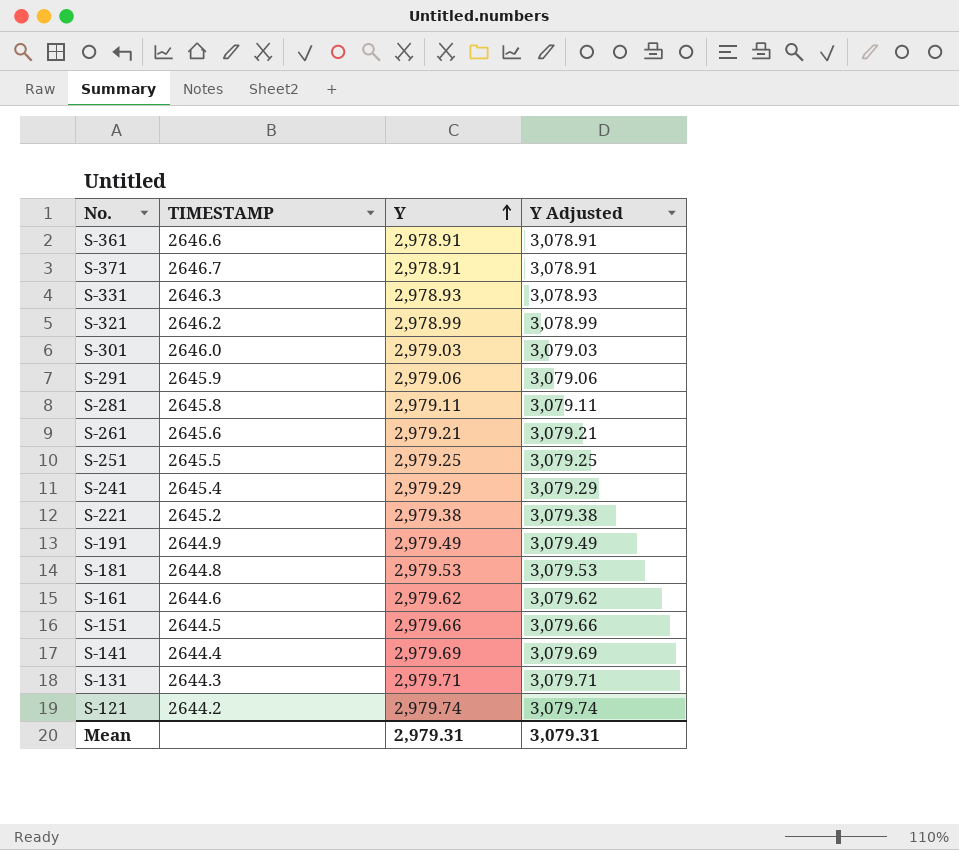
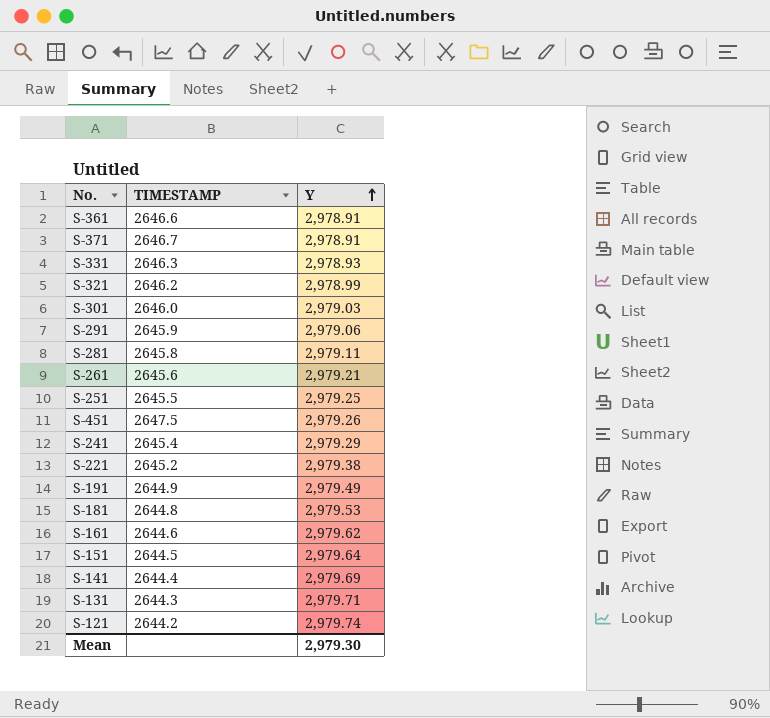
column Y Adjusted | formula: [Y] + 100 -> none
row S-451: none -> 2647.5 | 2,979.26
S-151 | Y: 2,979.66 -> 2,979.64
Mean | Y: 2,979.31 -> 2,979.30

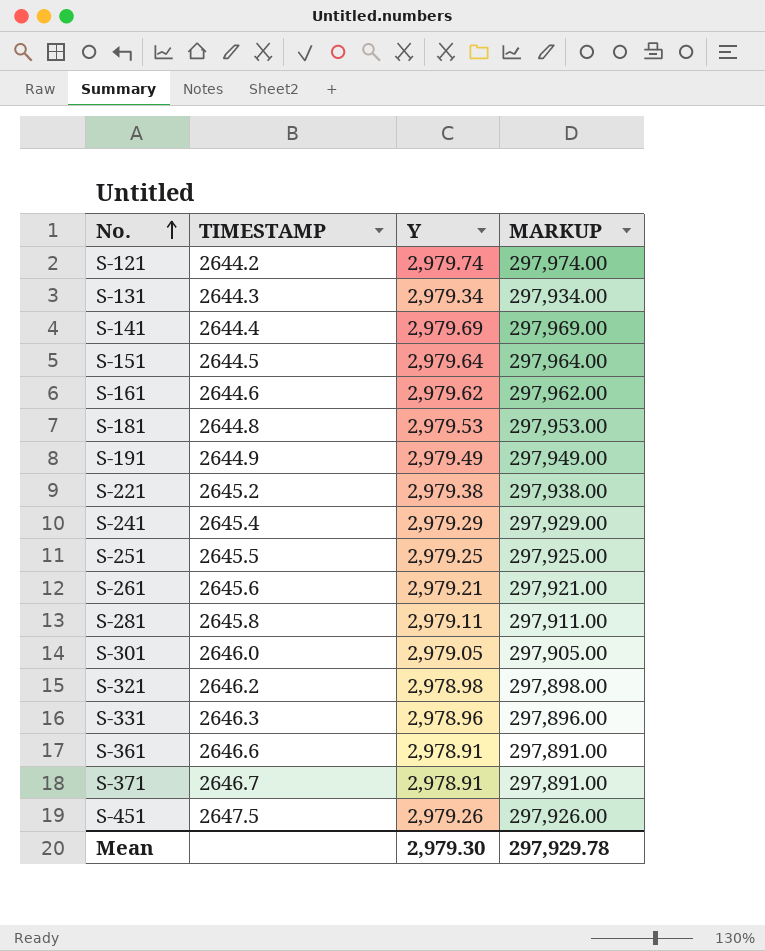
row order: Y ascending -> No. ascending
column MARKUP | formula: none -> [Y] * 100
row S-291: 2645.9 | 2,979.06 -> none
S-131 | Y: 2,979.71 -> 2,979.34
S-301 | Y: 2,979.03 -> 2,979.05
S-321 | Y: 2,978.99 -> 2,978.98
S-331 | Y: 2,978.93 -> 2,978.96

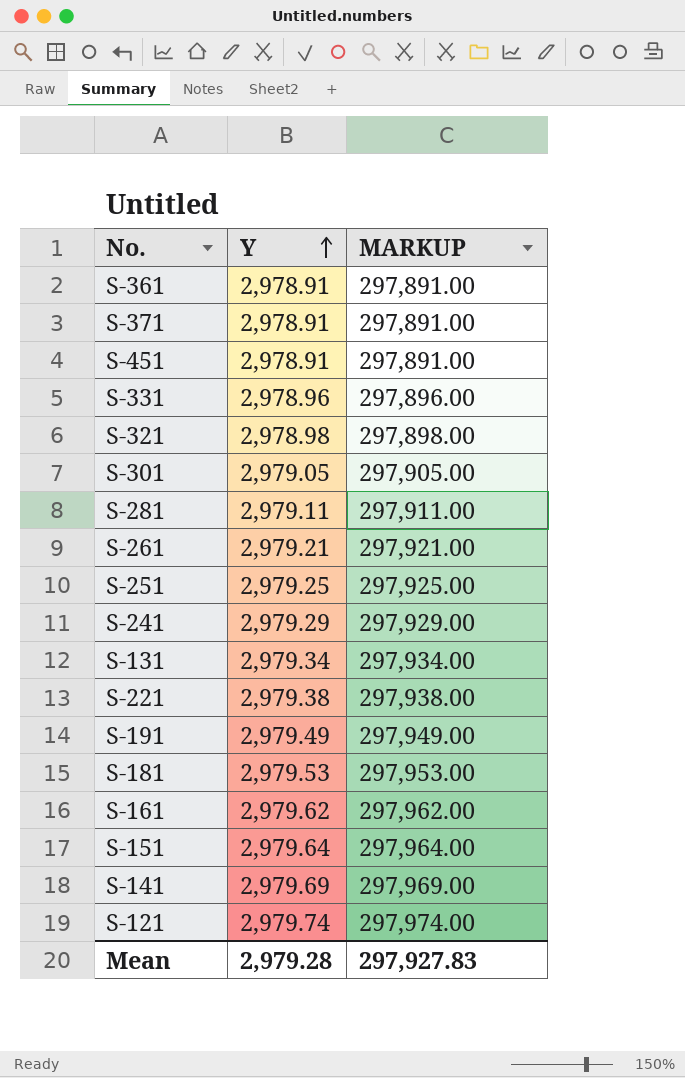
row order: No. ascending -> Y ascending
column TIMESTAMP | position: 2 -> none
S-451 | Y: 2,979.26 -> 2,978.91
S-451 | MARKUP: 297,926.00 -> 297,891.00
Mean | Y: 2,979.30 -> 2,979.28
Mean | MARKUP: 297,929.78 -> 297,927.83

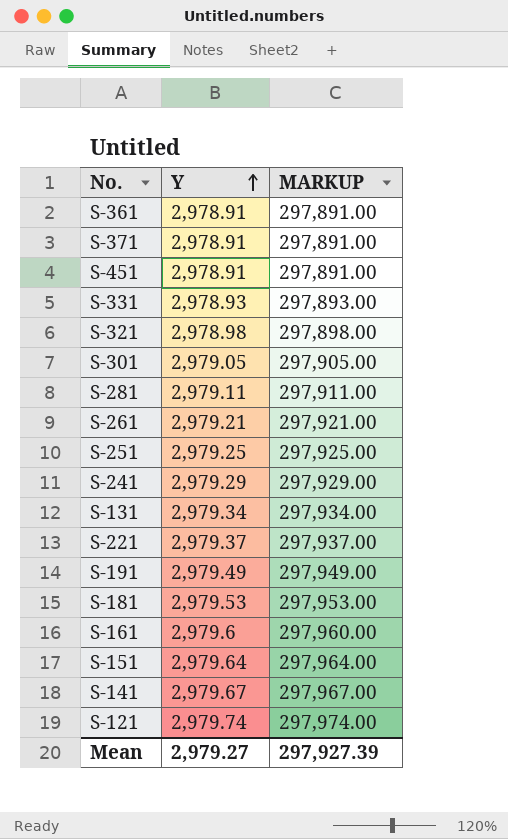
S-331 | Y: 2,978.96 -> 2,978.93
S-331 | MARKUP: 297,896.00 -> 297,893.00
S-221 | Y: 2,979.38 -> 2,979.37
S-221 | MARKUP: 297,938.00 -> 297,937.00
S-161 | Y: 2,979.62 -> 2,979.6
S-161 | MARKUP: 297,962.00 -> 297,960.00
S-141 | Y: 2,979.69 -> 2,979.67
S-141 | MARKUP: 297,969.00 -> 297,967.00
Mean | Y: 2,979.28 -> 2,979.27
Mean | MARKUP: 297,927.83 -> 297,927.39

